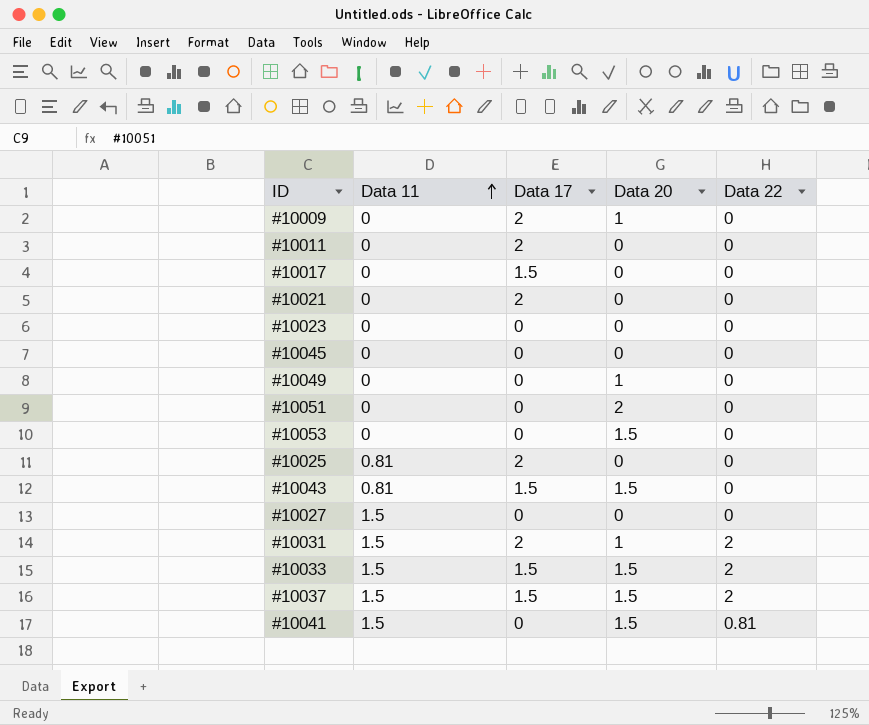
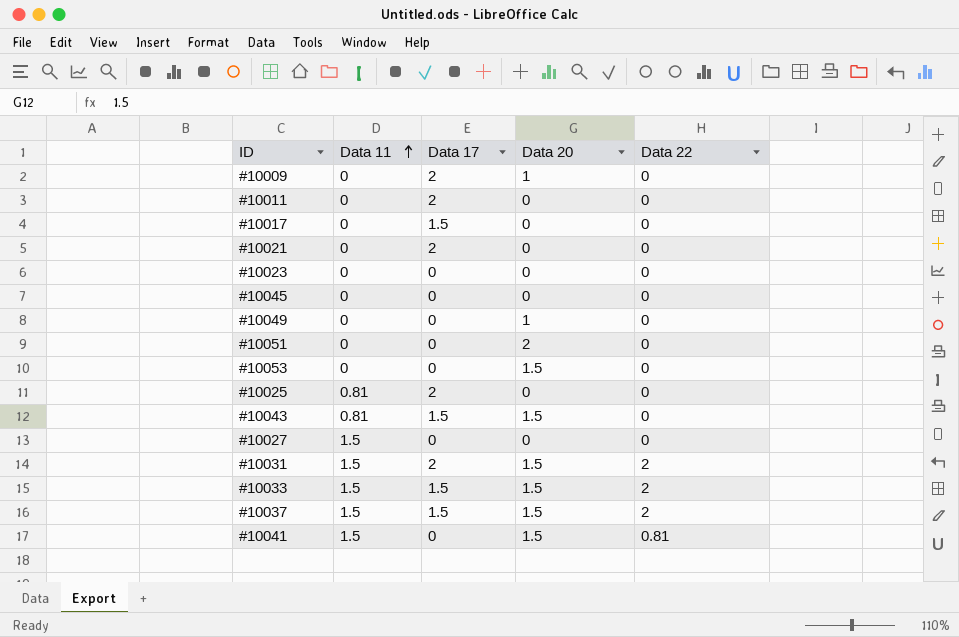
#10031 | Data 20: 1 -> 1.5

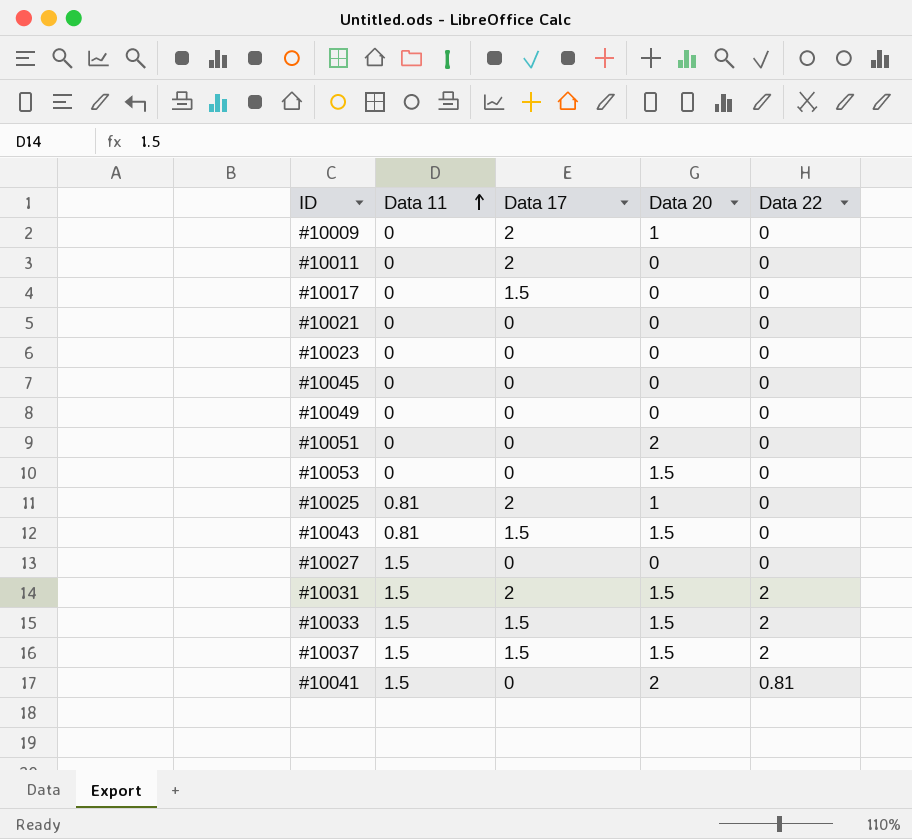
#10021 | Data 17: 2 -> 0
#10049 | Data 20: 1 -> 0
#10025 | Data 20: 0 -> 1
#10041 | Data 20: 1.5 -> 2

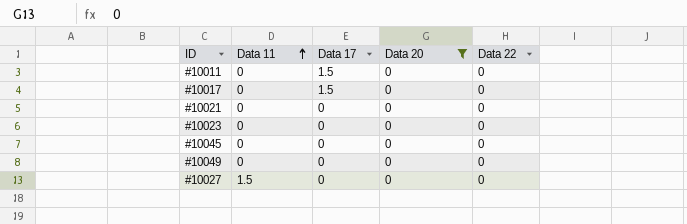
filter: none -> Data 20 = 0
#10011 | Data 17: 2 -> 1.5

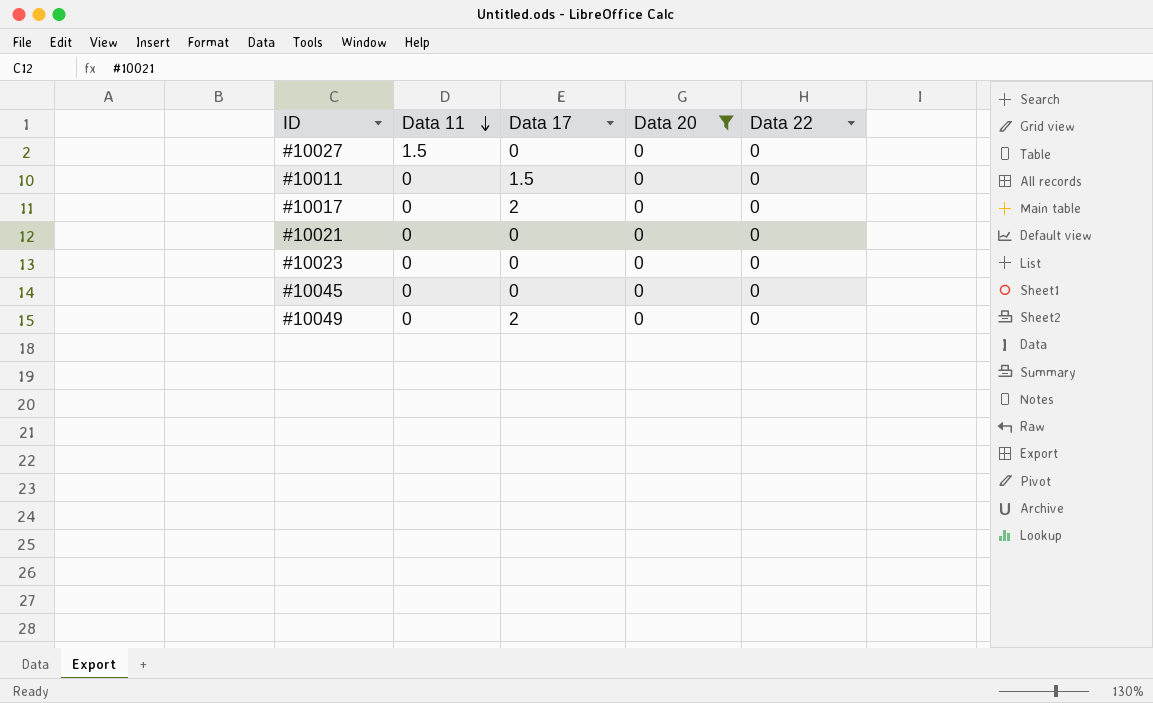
row order: Data 11 ascending -> Data 11 descending
#10017 | Data 17: 1.5 -> 2
#10049 | Data 17: 0 -> 2

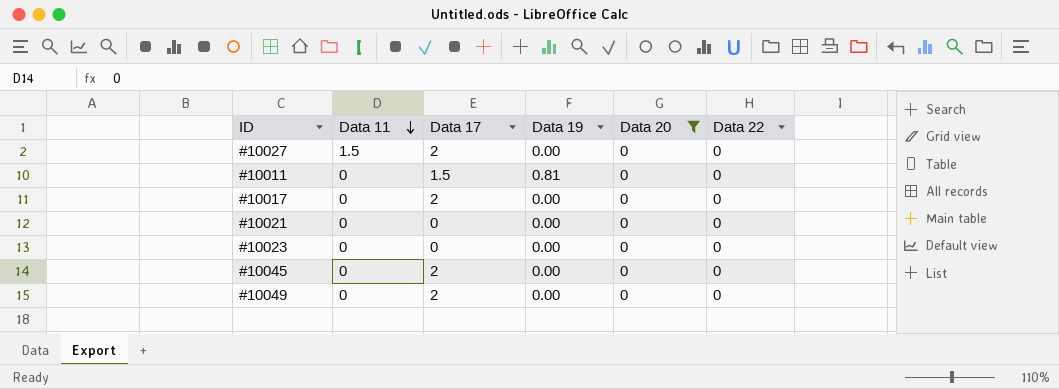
column Data 19 | position: none -> 4
#10027 | Data 17: 0 -> 2
#10045 | Data 17: 0 -> 2

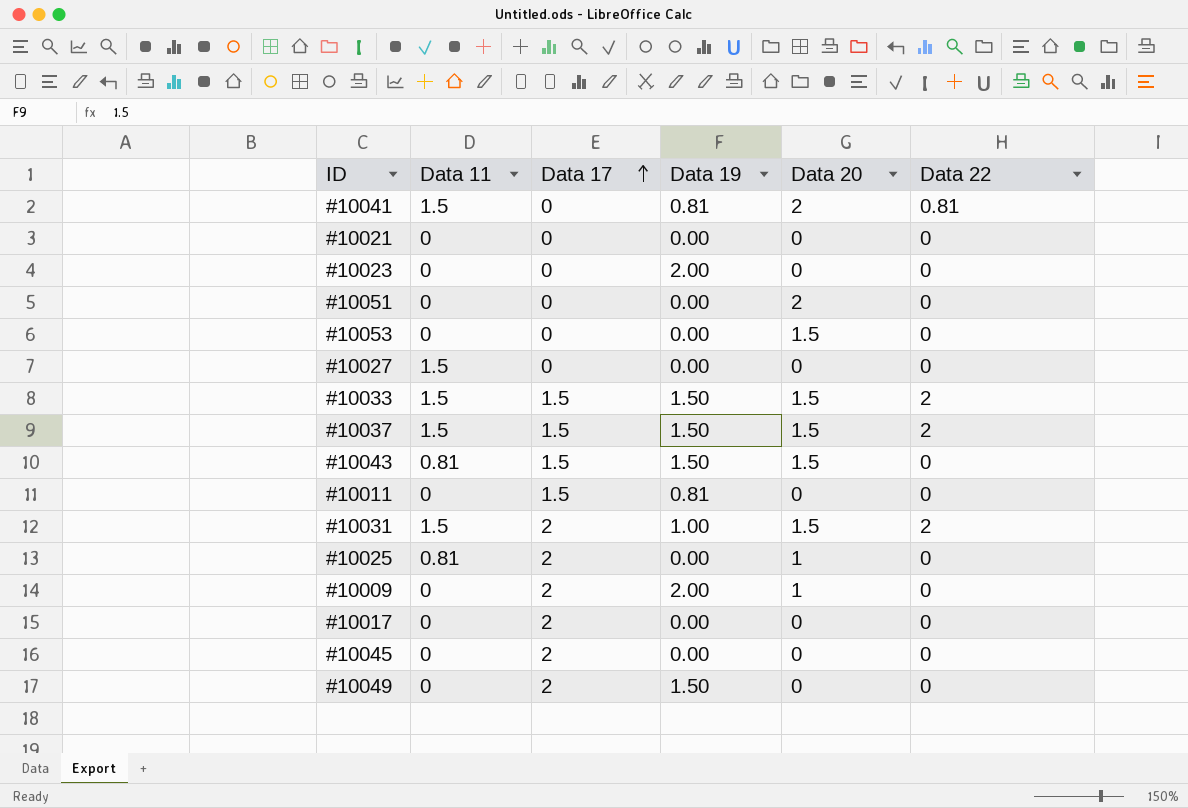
filter: Data 20 = 0 -> none
row order: Data 11 descending -> Data 17 ascending
#10023 | Data 19: 0.00 -> 2.00
#10027 | Data 17: 2 -> 0
#10049 | Data 19: 0.00 -> 1.50

